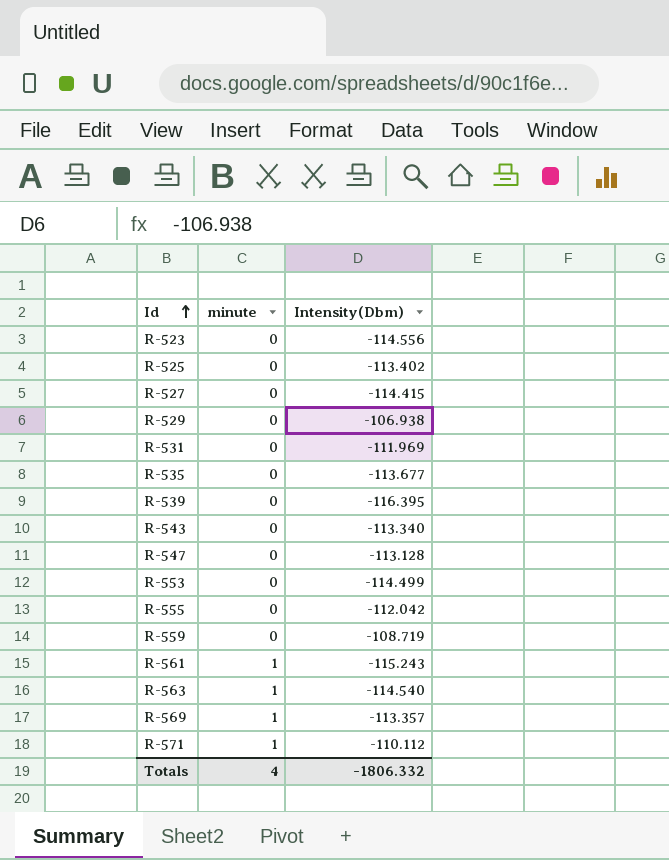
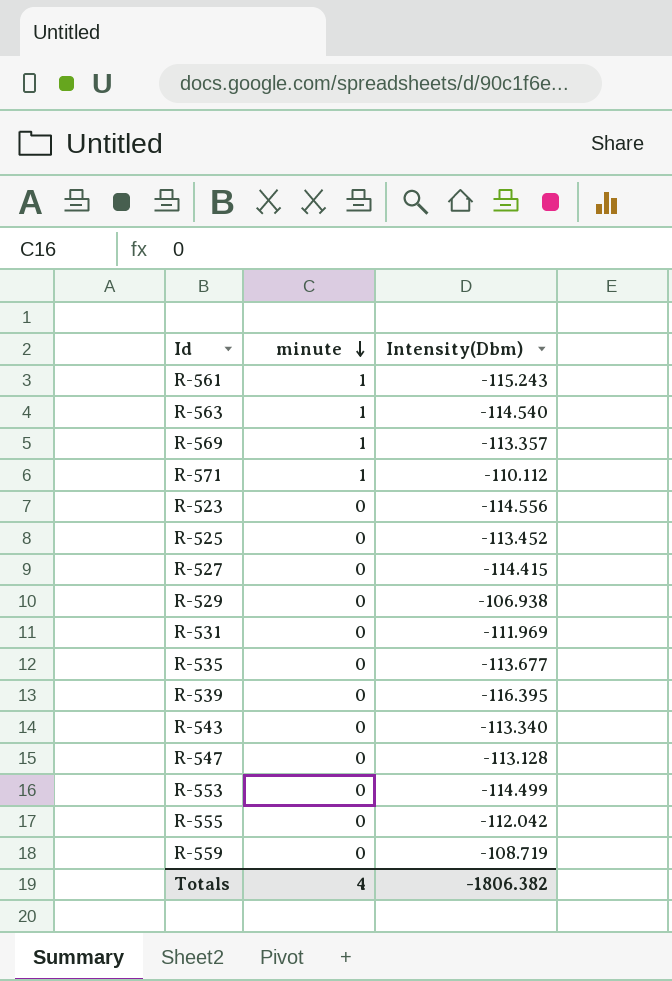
row order: Id ascending -> minute descending
R-525 | Intensity(Dbm): -113.402 -> -113.452
Totals | Intensity(Dbm): -1806.332 -> -1806.382

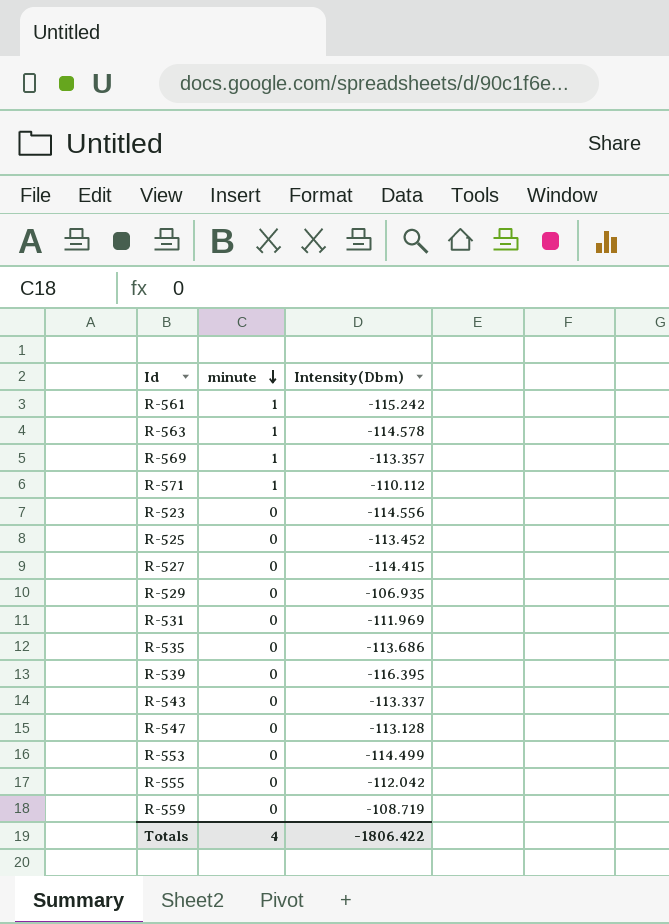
R-561 | Intensity(Dbm): -115.243 -> -115.242
R-563 | Intensity(Dbm): -114.540 -> -114.578
R-529 | Intensity(Dbm): -106.938 -> -106.935
R-535 | Intensity(Dbm): -113.677 -> -113.686
R-543 | Intensity(Dbm): -113.340 -> -113.337
Totals | Intensity(Dbm): -1806.382 -> -1806.422

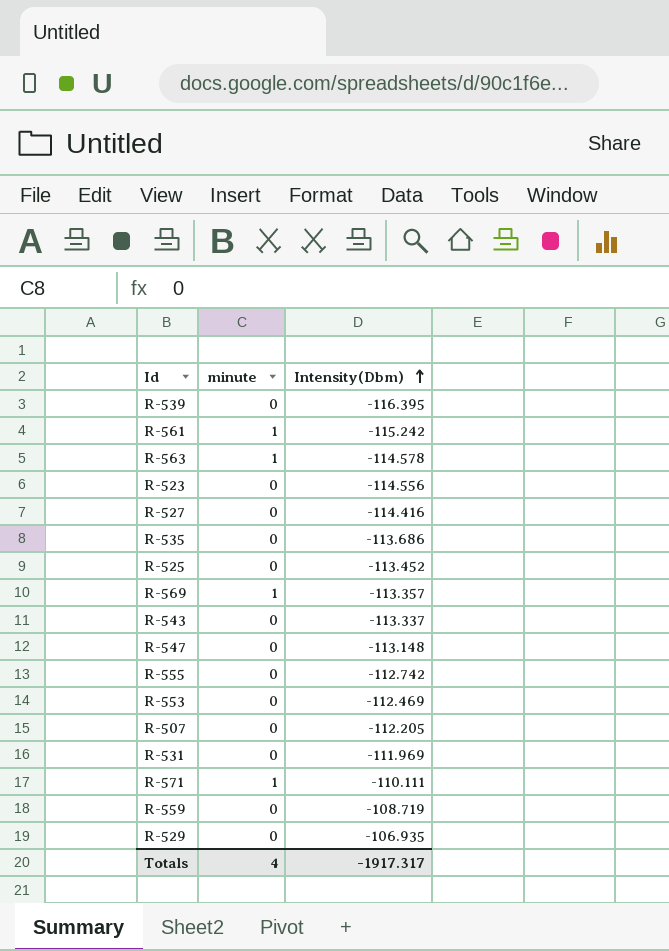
row order: minute descending -> Intensity(Dbm) ascending
R-527 | Intensity(Dbm): -114.415 -> -114.416
R-547 | Intensity(Dbm): -113.128 -> -113.148
R-555 | Intensity(Dbm): -112.042 -> -112.742
R-553 | Intensity(Dbm): -114.499 -> -112.469
row R-507: none -> 0 | -112.205
R-571 | Intensity(Dbm): -110.112 -> -110.111
Totals | Intensity(Dbm): -1806.422 -> -1917.317

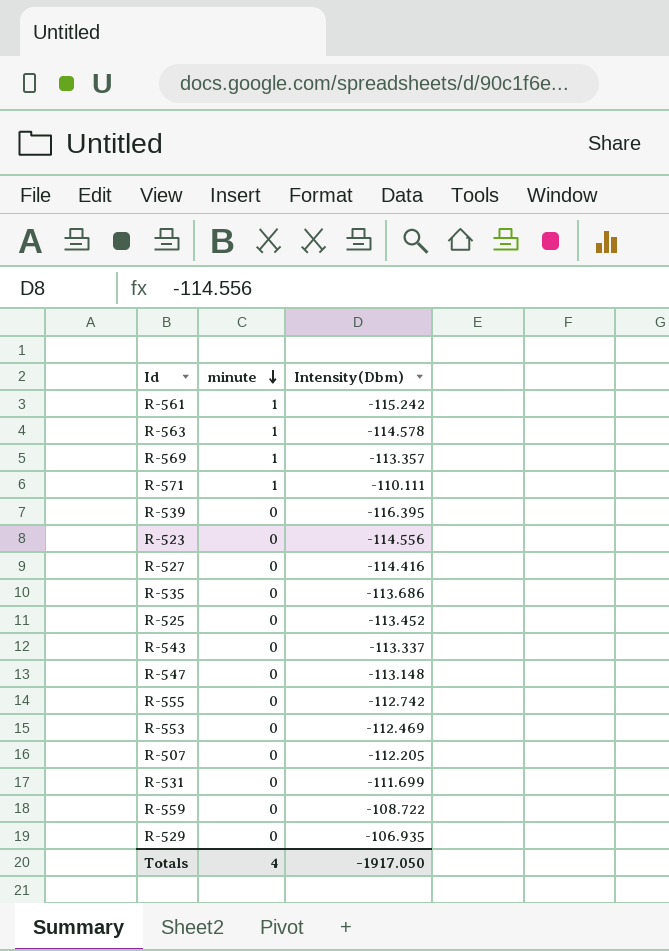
row order: Intensity(Dbm) ascending -> minute descending
R-531 | Intensity(Dbm): -111.969 -> -111.699
R-559 | Intensity(Dbm): -108.719 -> -108.722
Totals | Intensity(Dbm): -1917.317 -> -1917.050

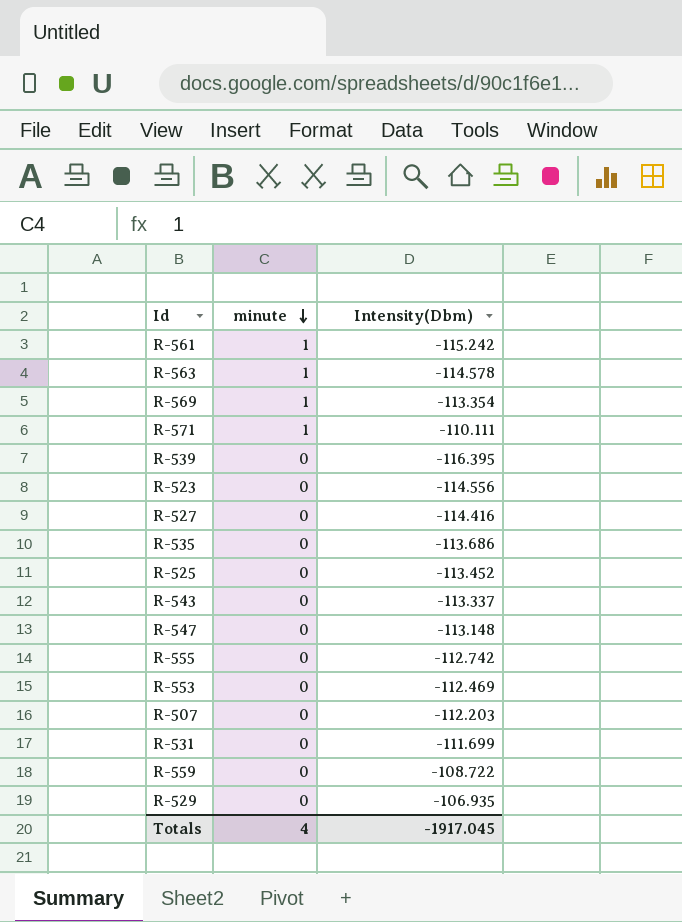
R-569 | Intensity(Dbm): -113.357 -> -113.354
R-507 | Intensity(Dbm): -112.205 -> -112.203
Totals | Intensity(Dbm): -1917.050 -> -1917.045

